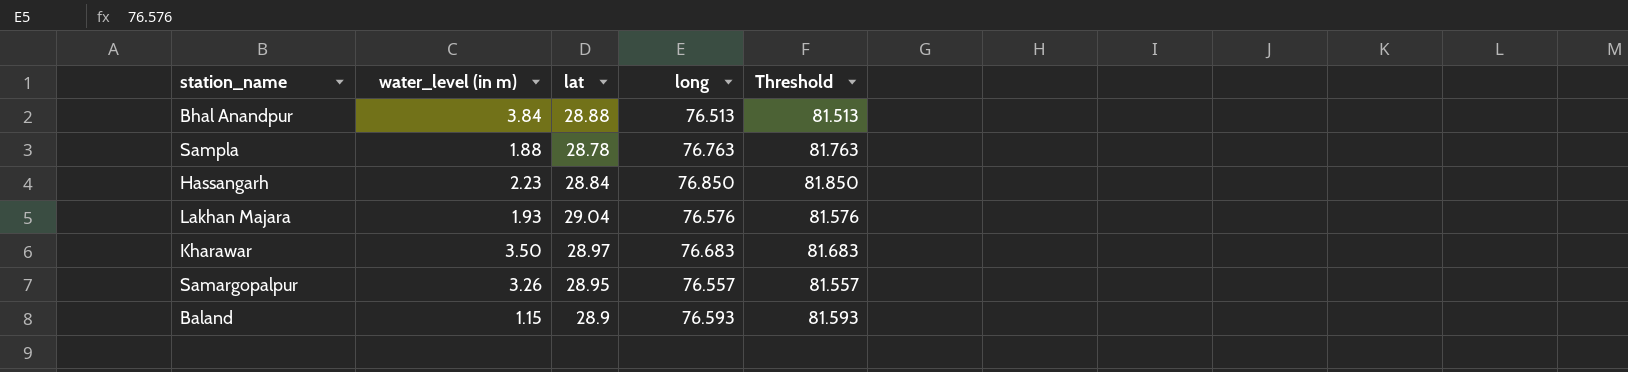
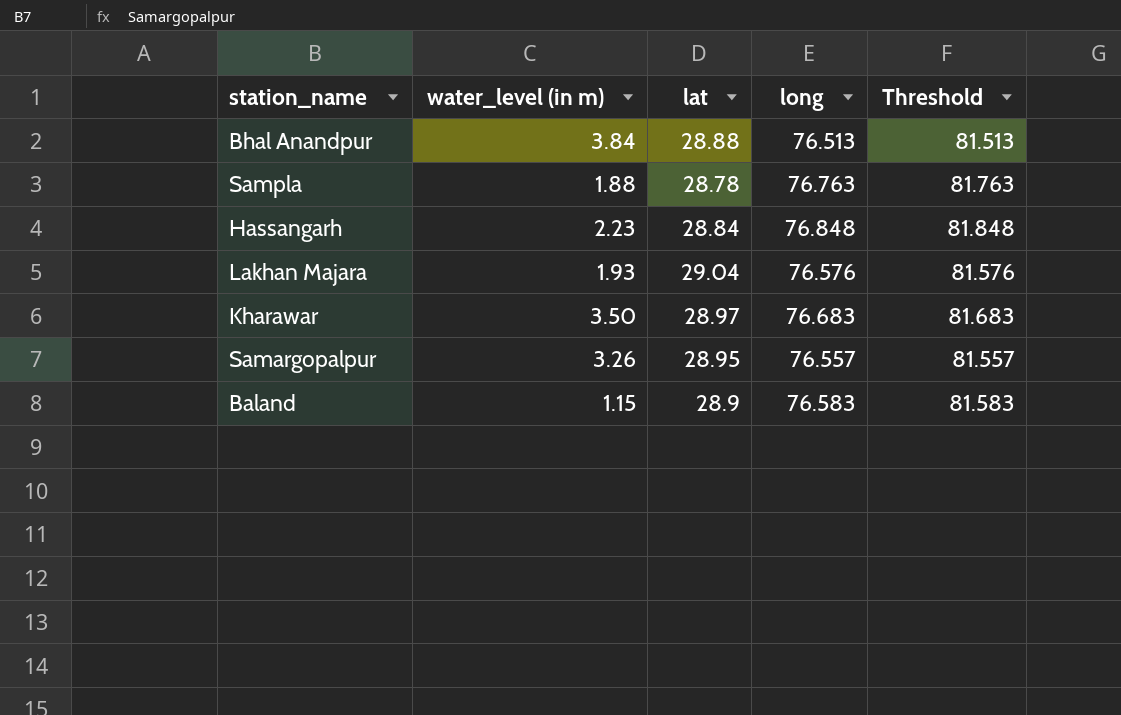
Hassangarh | long: 76.850 -> 76.848
Hassangarh | Threshold: 81.850 -> 81.848
Baland | long: 76.593 -> 76.583
Baland | Threshold: 81.593 -> 81.583

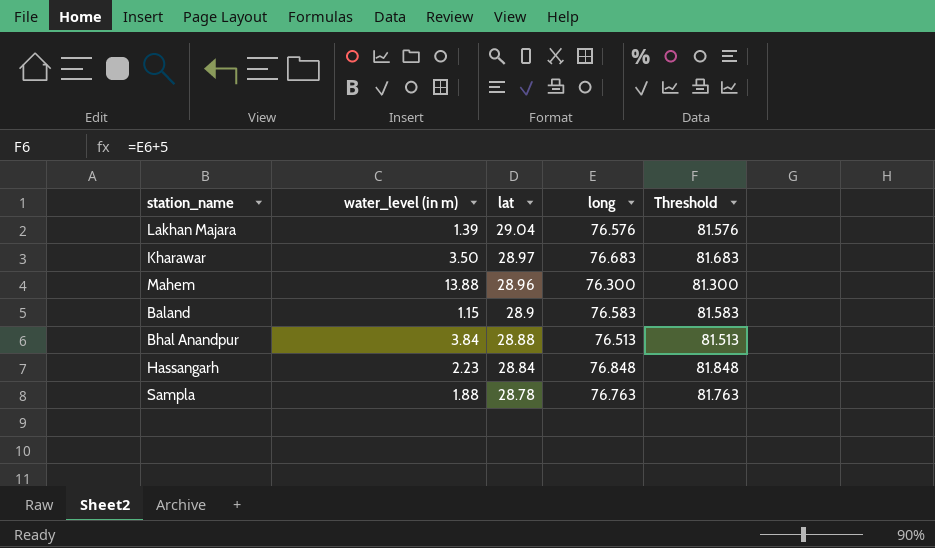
row order: none -> lat descending
row Samargopalpur: 3.26 | 28.95 | 76.557 | 81.557 -> none
Lakhan Majara | water_level (in m): 1.93 -> 1.39
row Mahem: none -> 13.88 | 28.96 | 76.300 | 81.300

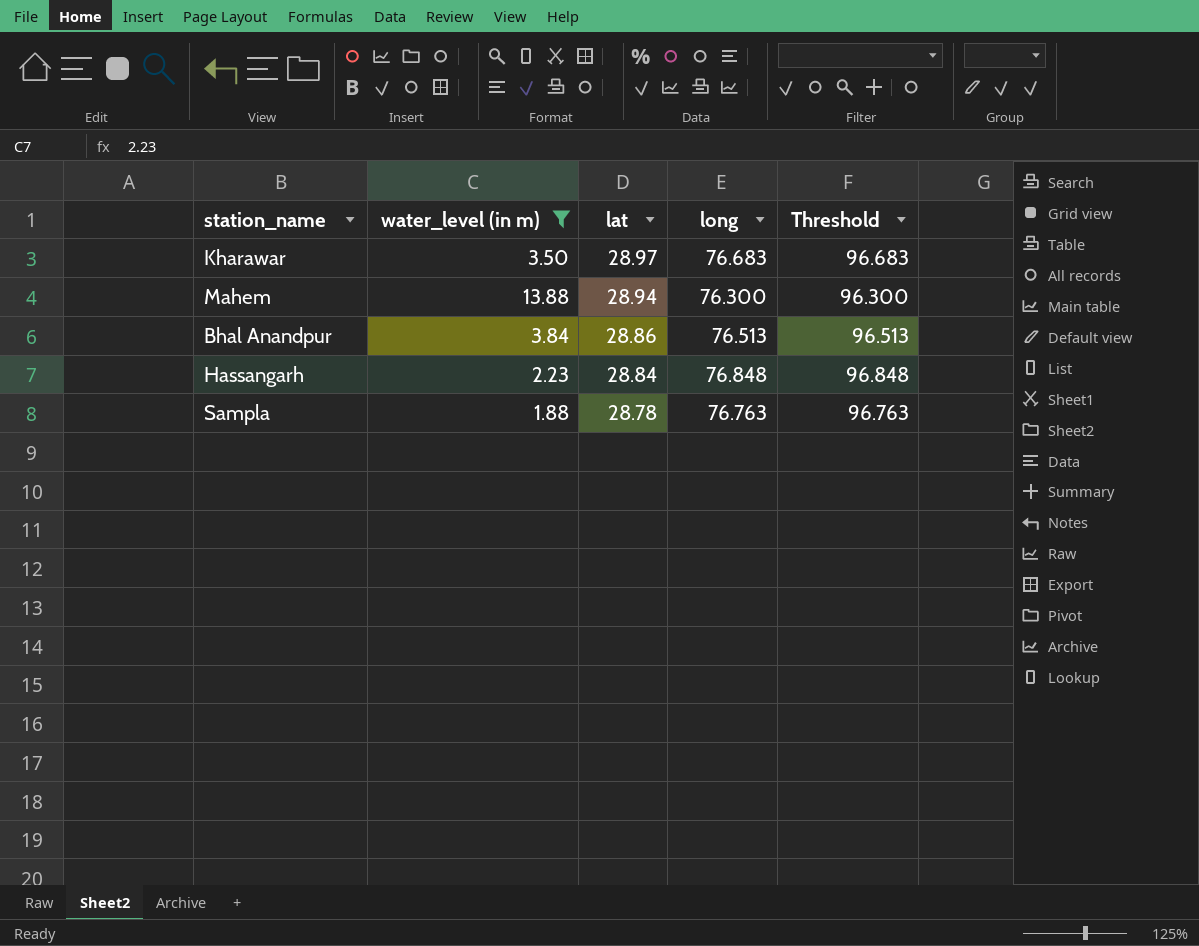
filter: none -> water_level (in m) >= 1.88
column Threshold | formula: [long] + 5 -> [long] + 20
Mahem | lat: 28.96 -> 28.94
Bhal Anandpur | lat: 28.88 -> 28.86

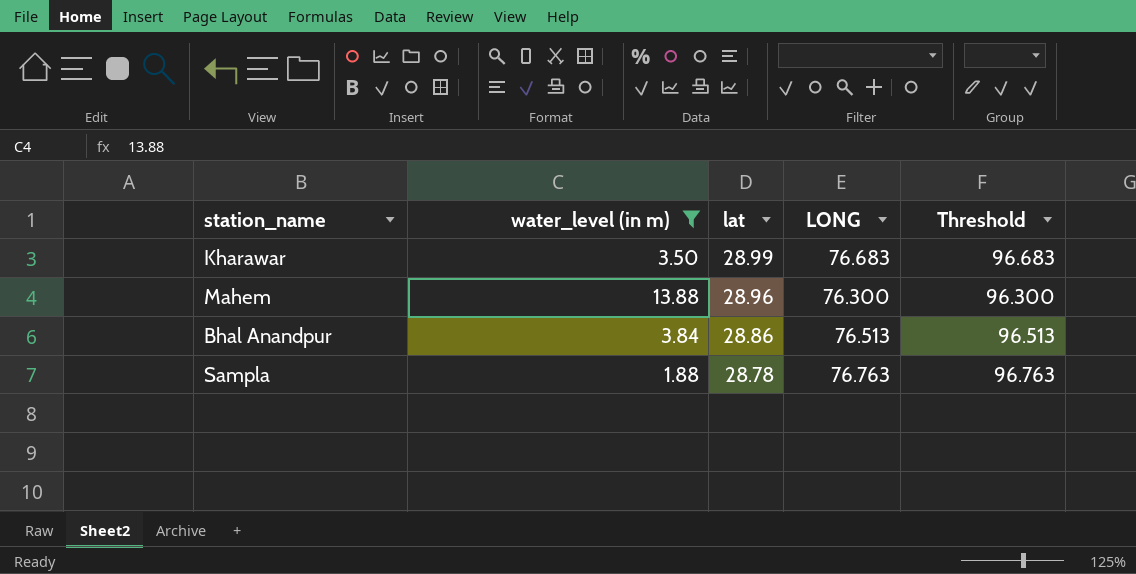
column name: long -> LONG
row Hassangarh: 2.23 | 28.84 | 76.848 | 96.848 -> none
Kharawar | lat: 28.97 -> 28.99
Mahem | lat: 28.94 -> 28.96

